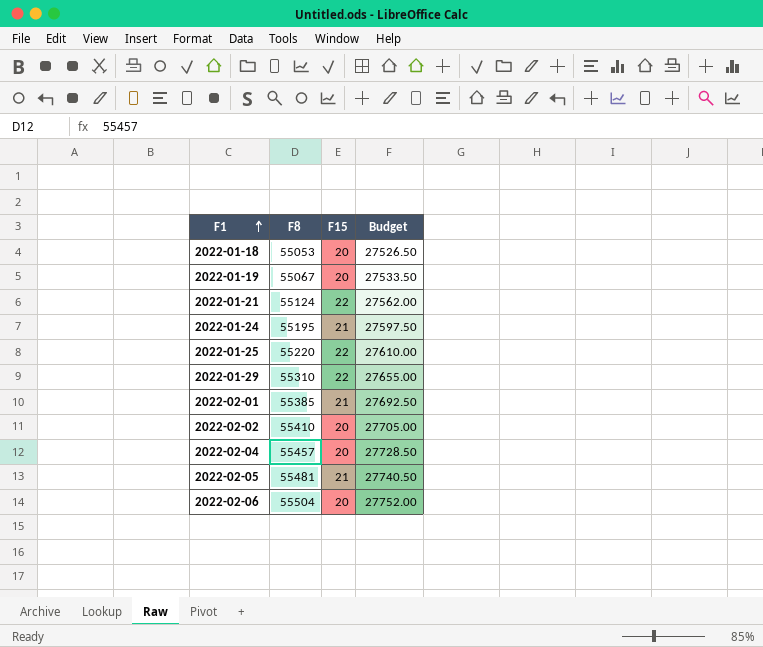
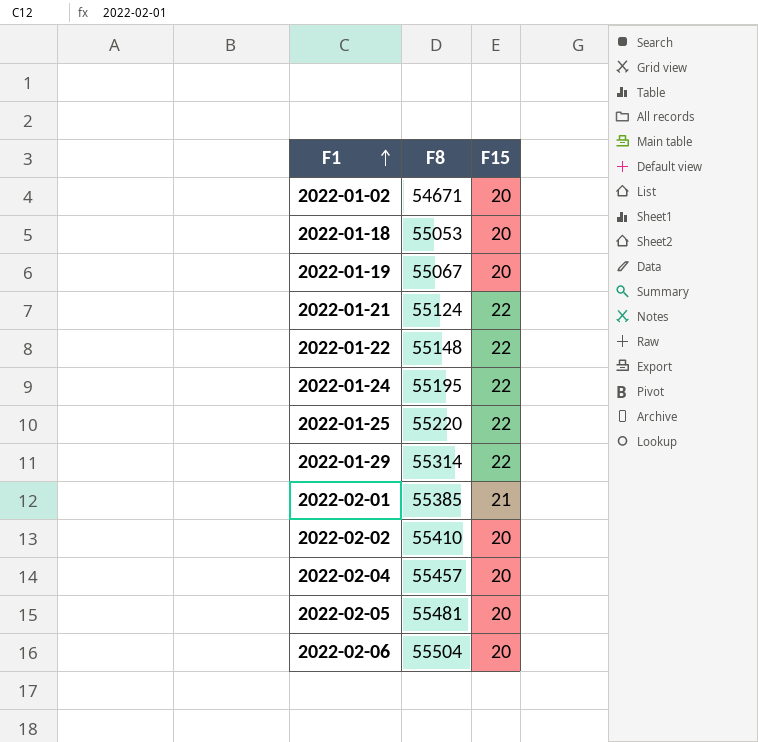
column Budget | formula: [F8] * 0.5 -> none
row 2022-01-02: none -> 54671 | 20
row 2022-01-22: none -> 55148 | 22
2022-01-24 | F15: 21 -> 22
2022-01-29 | F8: 55310 -> 55314
2022-02-05 | F15: 21 -> 20

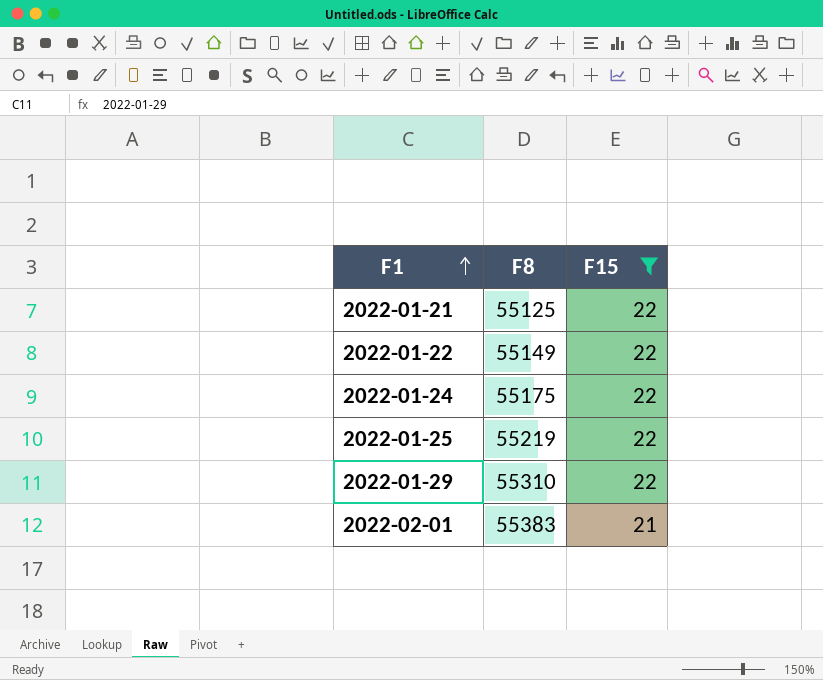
filter: none -> F15 != 20
2022-01-21 | F8: 55124 -> 55125
2022-01-22 | F8: 55148 -> 55149
2022-01-24 | F8: 55195 -> 55175
2022-01-25 | F8: 55220 -> 55219
2022-01-29 | F8: 55314 -> 55310
2022-02-01 | F8: 55385 -> 55383

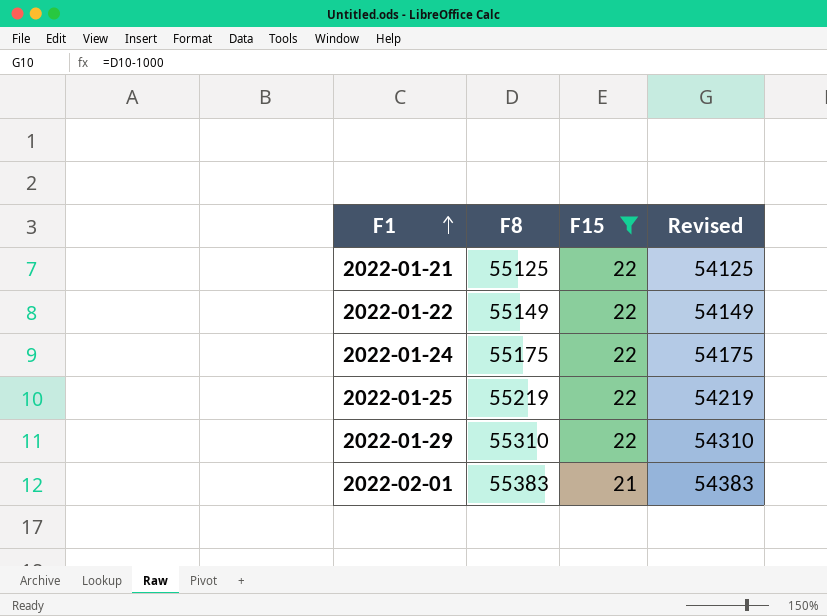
column Revised | formula: none -> [F8] - 1000

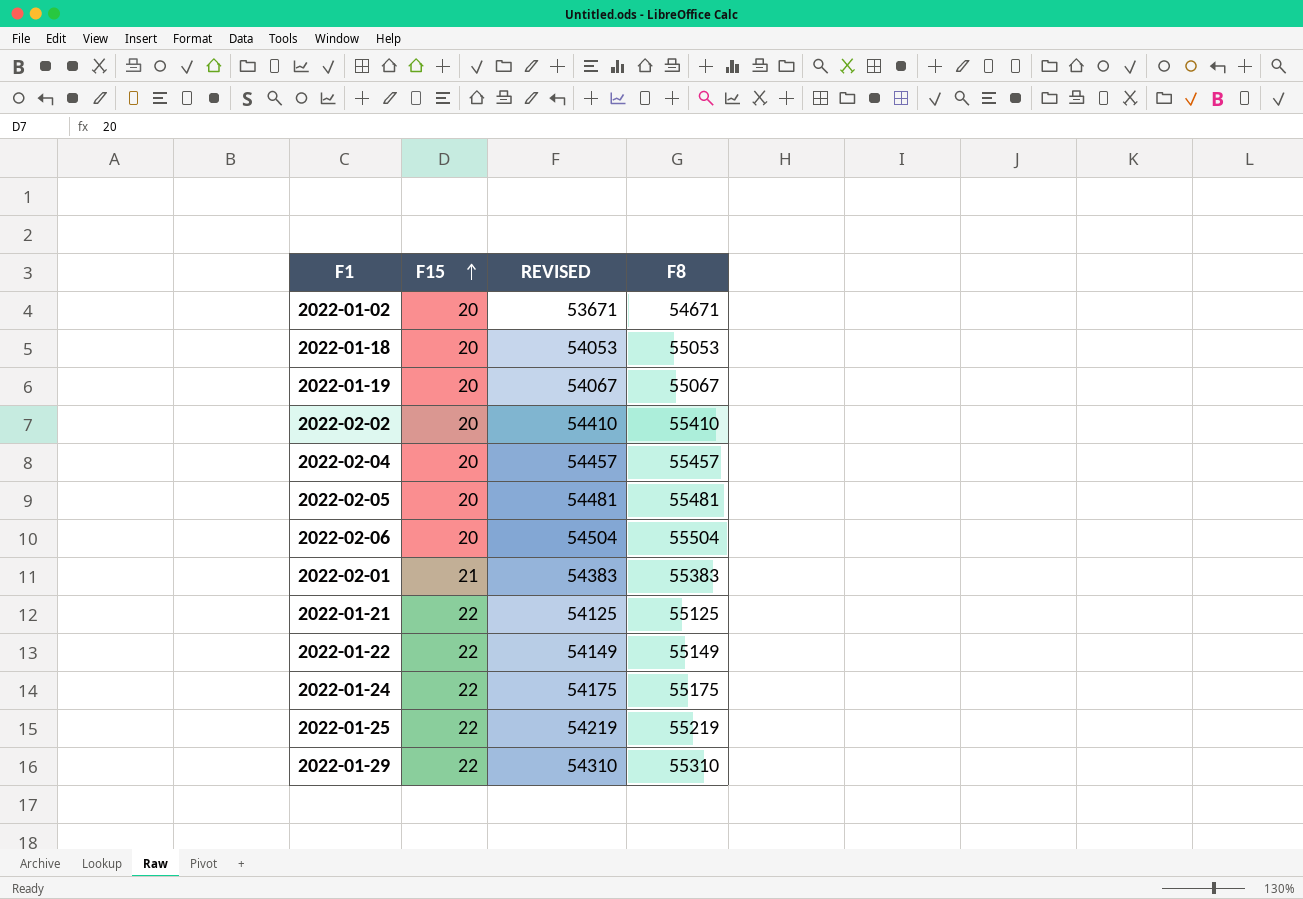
filter: F15 != 20 -> none
row order: F1 ascending -> F15 ascending
column name: Revised -> REVISED
column F8 | position: 2 -> 4

